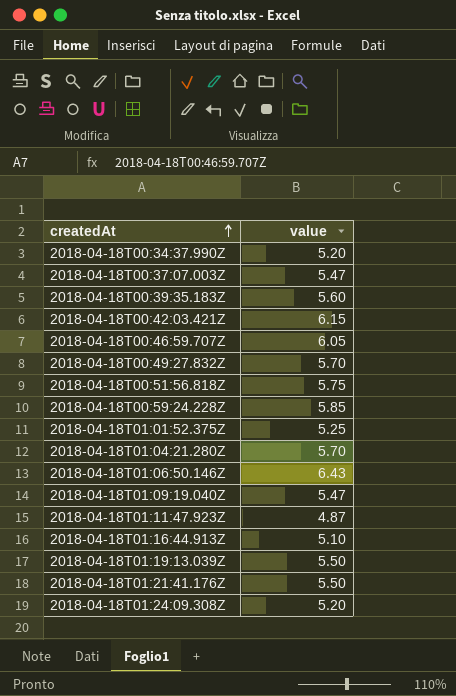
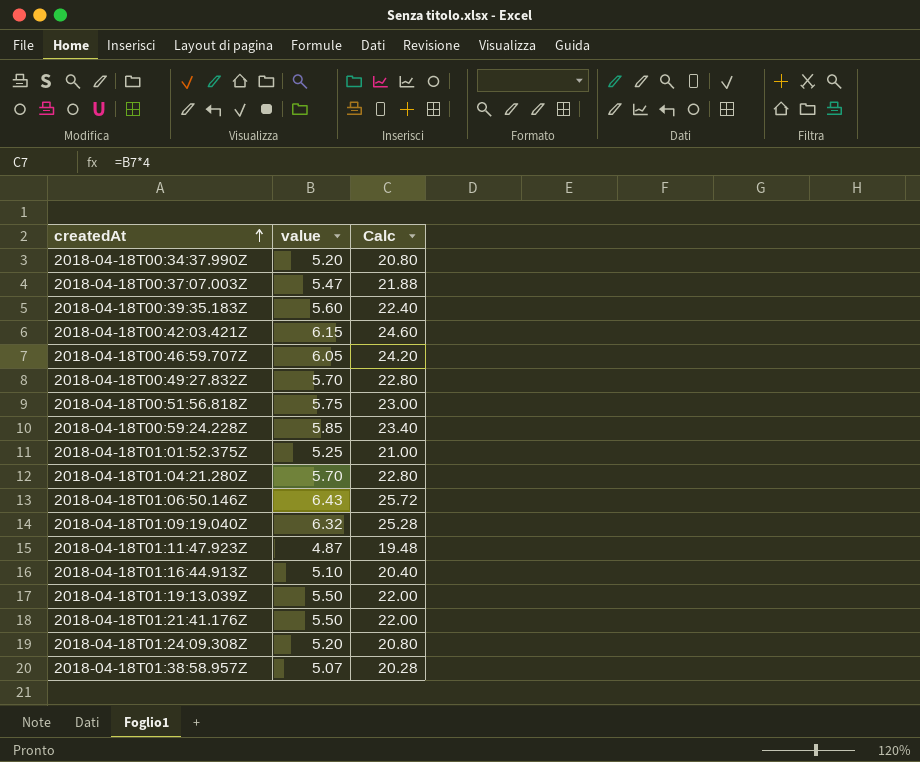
column Calc | formula: none -> [value] * 4
2018-04-18T01:09:19.040Z | value: 5.47 -> 6.32
row 2018-04-18T01:38:58.957Z: none -> 5.07 | 20.28

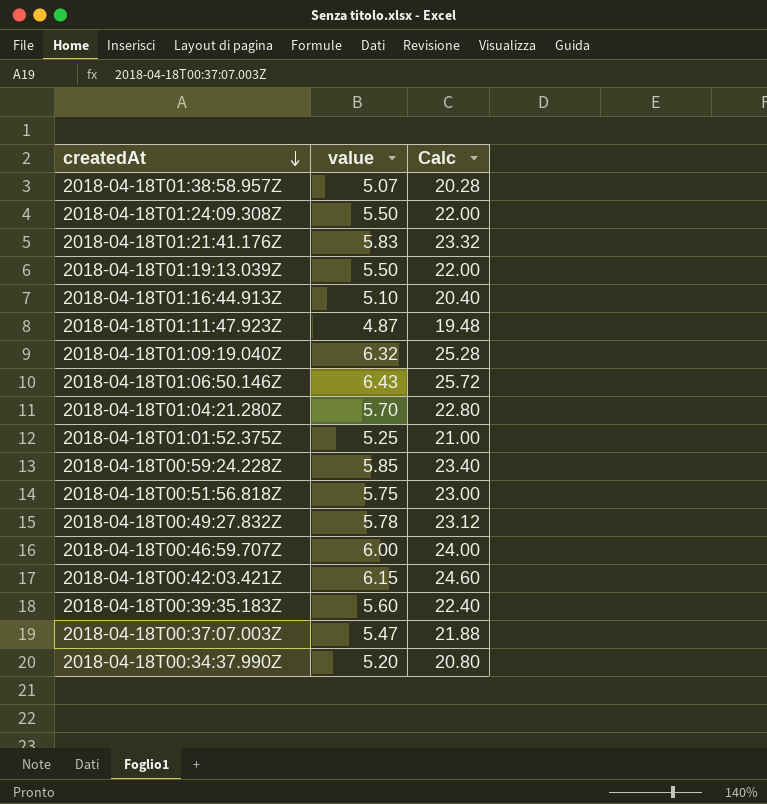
row order: createdAt ascending -> createdAt descending
2018-04-18T01:24:09.308Z | value: 5.20 -> 5.50
2018-04-18T01:24:09.308Z | Calc: 20.80 -> 22.00
2018-04-18T01:21:41.176Z | value: 5.50 -> 5.83
2018-04-18T01:21:41.176Z | Calc: 22.00 -> 23.32
2018-04-18T00:49:27.832Z | value: 5.70 -> 5.78
2018-04-18T00:49:27.832Z | Calc: 22.80 -> 23.12
2018-04-18T00:46:59.707Z | value: 6.05 -> 6.00
2018-04-18T00:46:59.707Z | Calc: 24.20 -> 24.00

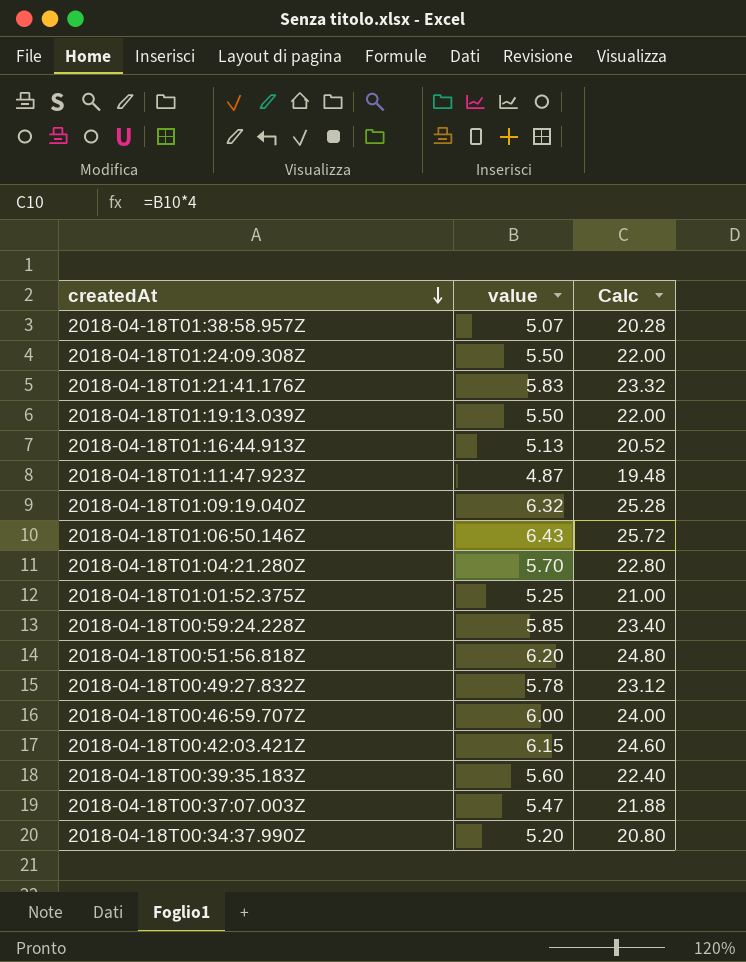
2018-04-18T01:16:44.913Z | value: 5.10 -> 5.13
2018-04-18T01:16:44.913Z | Calc: 20.40 -> 20.52
2018-04-18T00:51:56.818Z | value: 5.75 -> 6.20
2018-04-18T00:51:56.818Z | Calc: 23.00 -> 24.80

